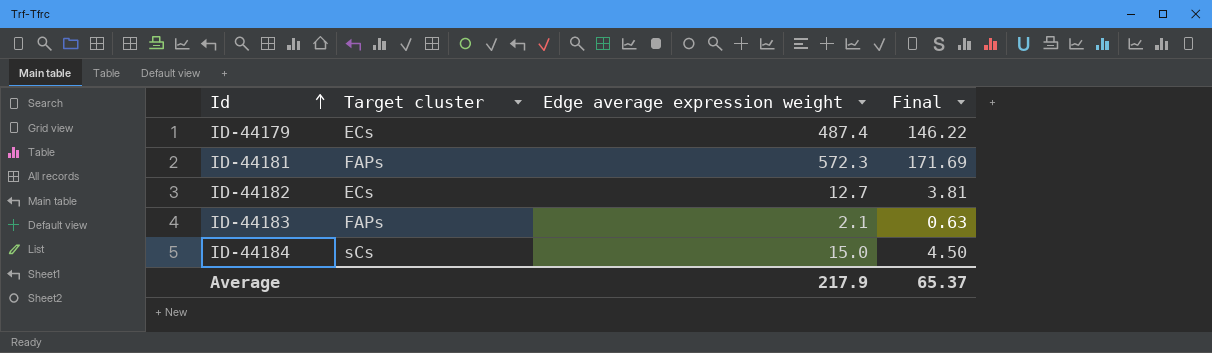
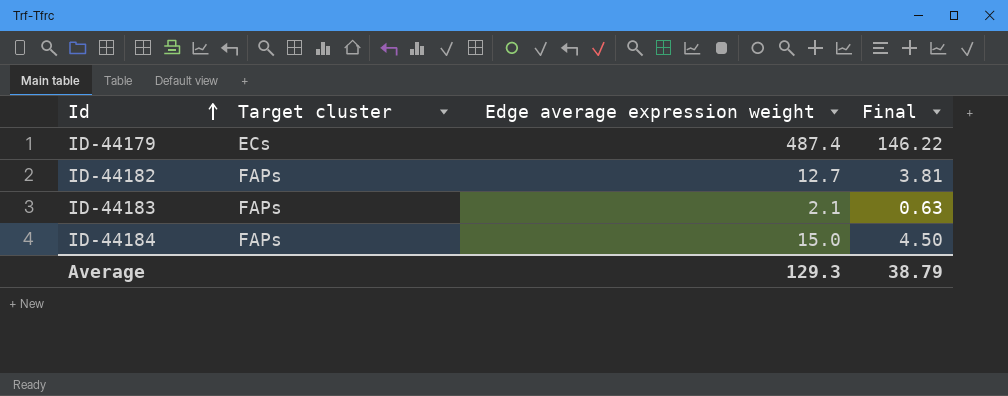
row ID-44181: FAPs | 572.3 | 171.69 -> none
ID-44182 | Target cluster: ECs -> FAPs
ID-44184 | Target cluster: sCs -> FAPs
Average | Edge average expression weight: 217.9 -> 129.3
Average | Final: 65.37 -> 38.79

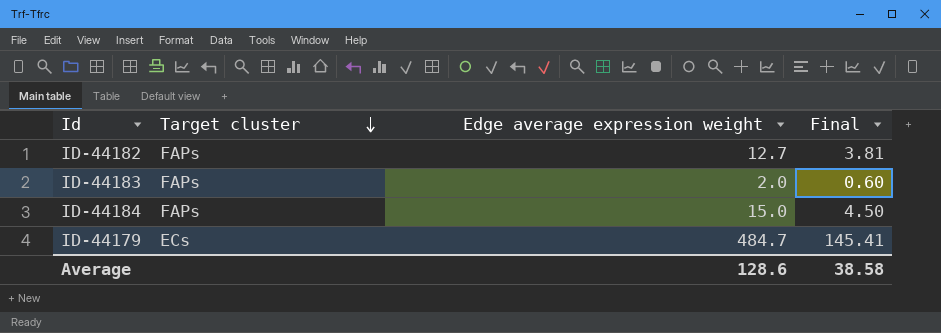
row order: Id ascending -> Target cluster descending
ID-44183 | Edge average expression weight: 2.1 -> 2.0
ID-44183 | Final: 0.63 -> 0.60
ID-44179 | Edge average expression weight: 487.4 -> 484.7
ID-44179 | Final: 146.22 -> 145.41
Average | Edge average expression weight: 129.3 -> 128.6
Average | Final: 38.79 -> 38.58

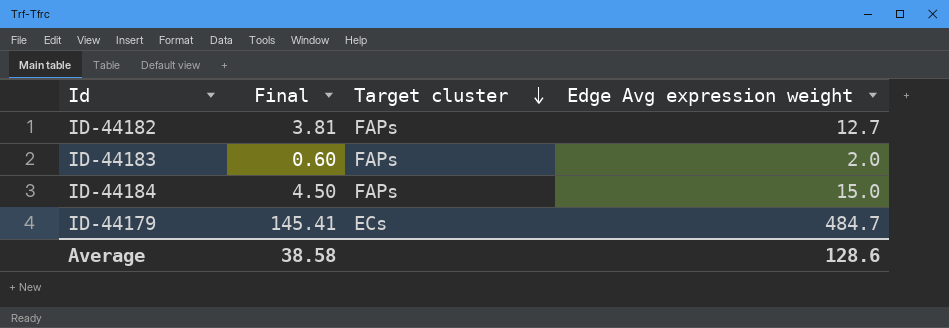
column Final | position: 4 -> 2
column name: Edge average expression weight -> Edge Avg expression weight

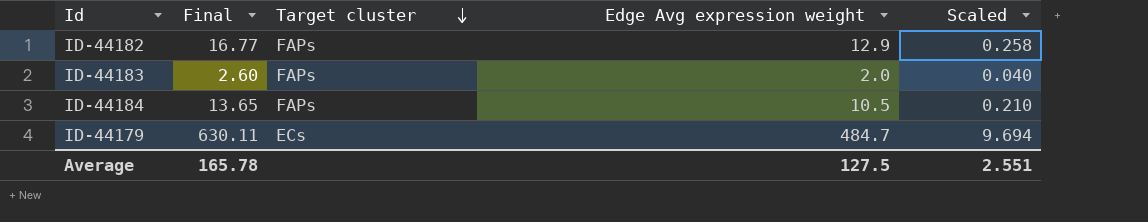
column Final | formula: [Edge Avg expression weight] * 0.3 -> [Edge Avg expression weight] * 1.3
column Scaled | formula: none -> [Edge Avg expression weight] * 0.02
ID-44182 | Edge Avg expression weight: 12.7 -> 12.9
ID-44184 | Edge Avg expression weight: 15.0 -> 10.5
Average | Final: 38.58 -> 165.78
Average | Edge Avg expression weight: 128.6 -> 127.5

